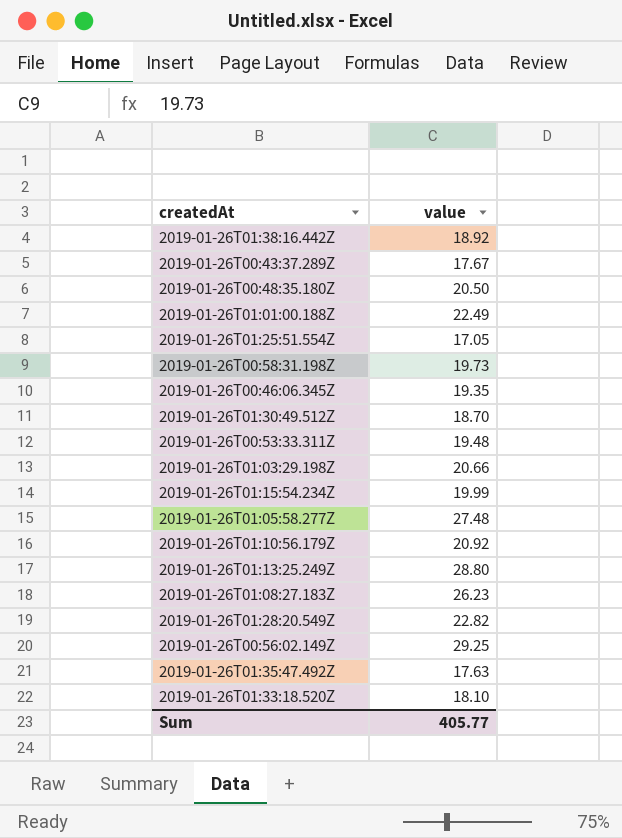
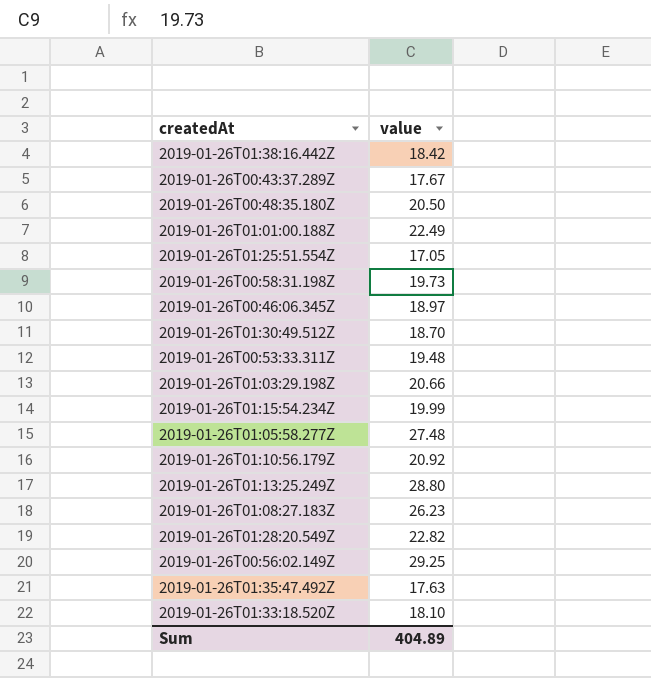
2019-01-26T01:38:16.442Z | value: 18.92 -> 18.42
2019-01-26T00:46:06.345Z | value: 19.35 -> 18.97
Sum | value: 405.77 -> 404.89

